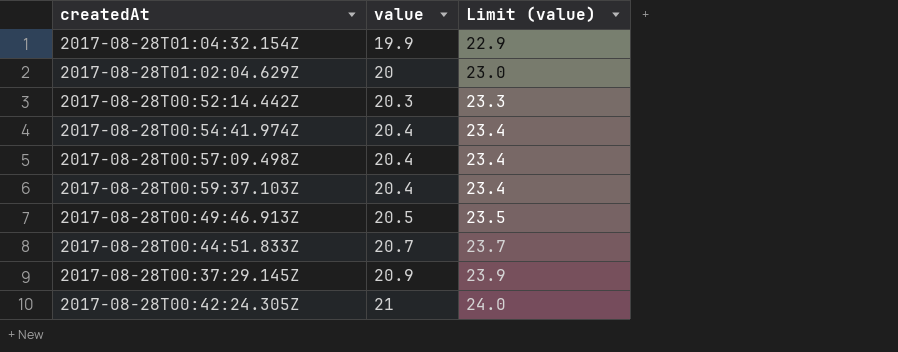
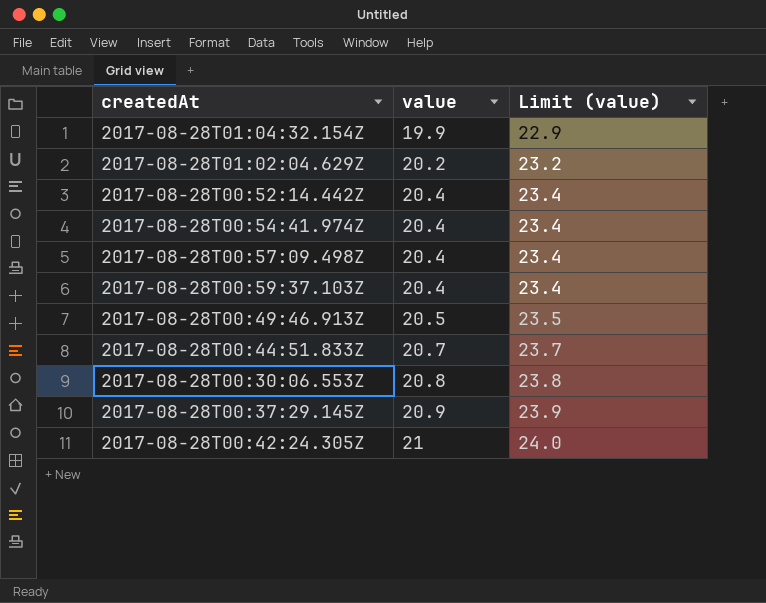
2017-08-28T01:02:04.629Z | value: 20 -> 20.2
2017-08-28T01:02:04.629Z | Limit (value): 23.0 -> 23.2
2017-08-28T00:52:14.442Z | value: 20.3 -> 20.4
2017-08-28T00:52:14.442Z | Limit (value): 23.3 -> 23.4
row 2017-08-28T00:30:06.553Z: none -> 20.8 | 23.8

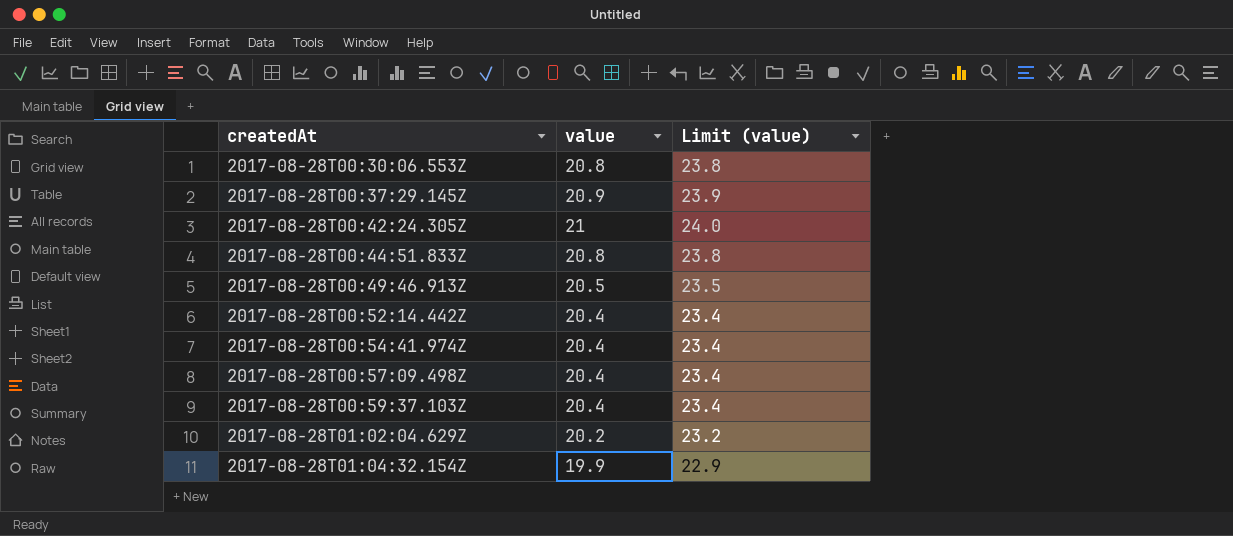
row order: value ascending -> createdAt ascending
2017-08-28T00:44:51.833Z | value: 20.7 -> 20.8
2017-08-28T00:44:51.833Z | Limit (value): 23.7 -> 23.8

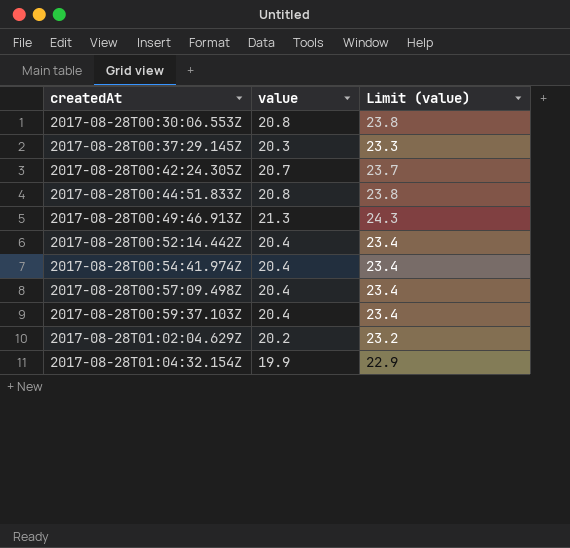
2017-08-28T00:37:29.145Z | value: 20.9 -> 20.3
2017-08-28T00:37:29.145Z | Limit (value): 23.9 -> 23.3
2017-08-28T00:42:24.305Z | value: 21 -> 20.7
2017-08-28T00:42:24.305Z | Limit (value): 24.0 -> 23.7
2017-08-28T00:49:46.913Z | value: 20.5 -> 21.3
2017-08-28T00:49:46.913Z | Limit (value): 23.5 -> 24.3

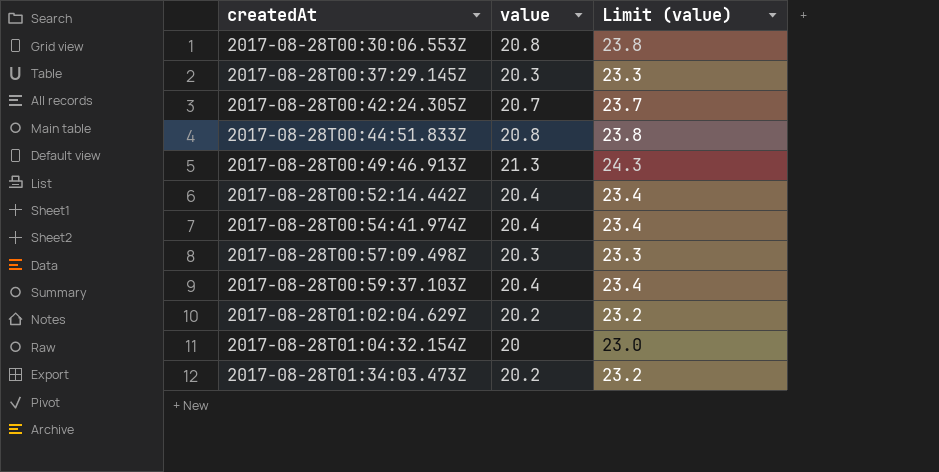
2017-08-28T00:57:09.498Z | value: 20.4 -> 20.3
2017-08-28T00:57:09.498Z | Limit (value): 23.4 -> 23.3
2017-08-28T01:04:32.154Z | value: 19.9 -> 20
2017-08-28T01:04:32.154Z | Limit (value): 22.9 -> 23.0
row 2017-08-28T01:34:03.473Z: none -> 20.2 | 23.2

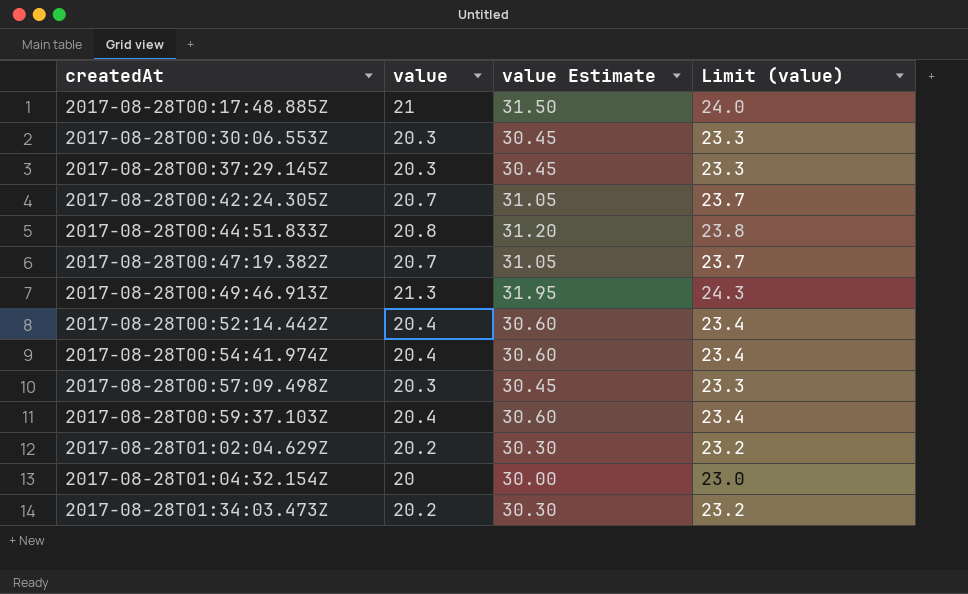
column value Estimate | formula: none -> [value] * 1.5
row 2017-08-28T00:17:48.885Z: none -> 21 | 31.50 | 24.0
2017-08-28T00:30:06.553Z | value: 20.8 -> 20.3
2017-08-28T00:30:06.553Z | Limit (value): 23.8 -> 23.3
row 2017-08-28T00:47:19.382Z: none -> 20.7 | 31.05 | 23.7

